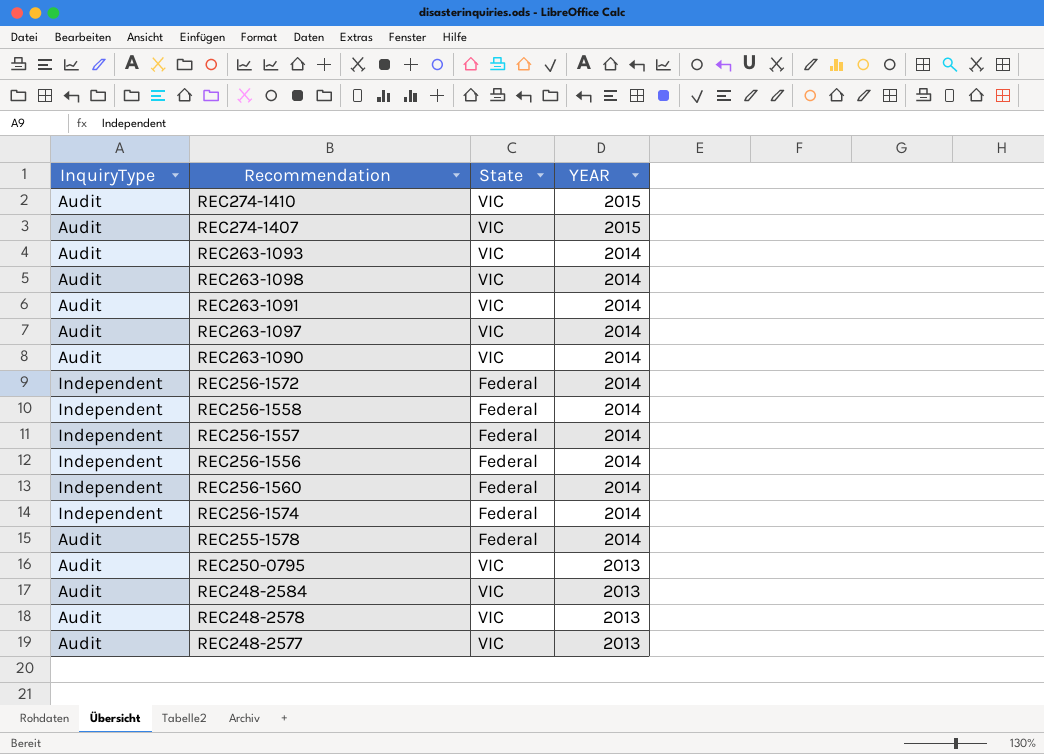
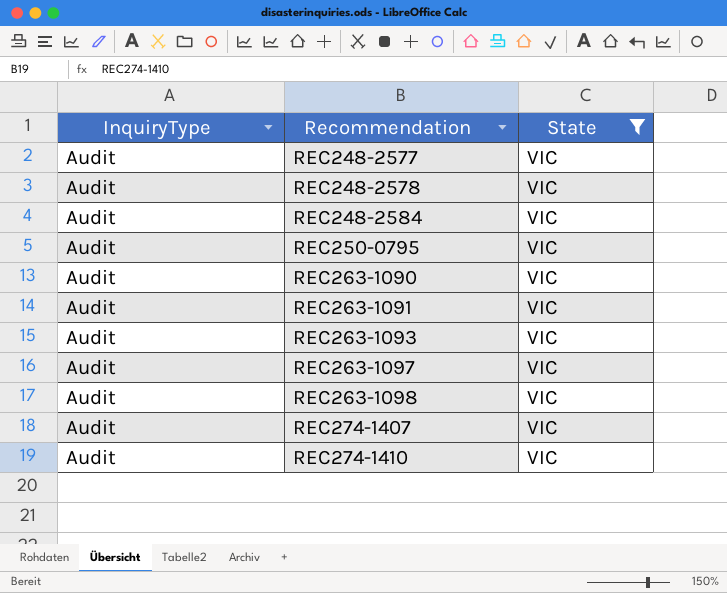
filter: none -> State = VIC
row order: YEAR descending -> Recommendation ascending
column YEAR | position: 4 -> none

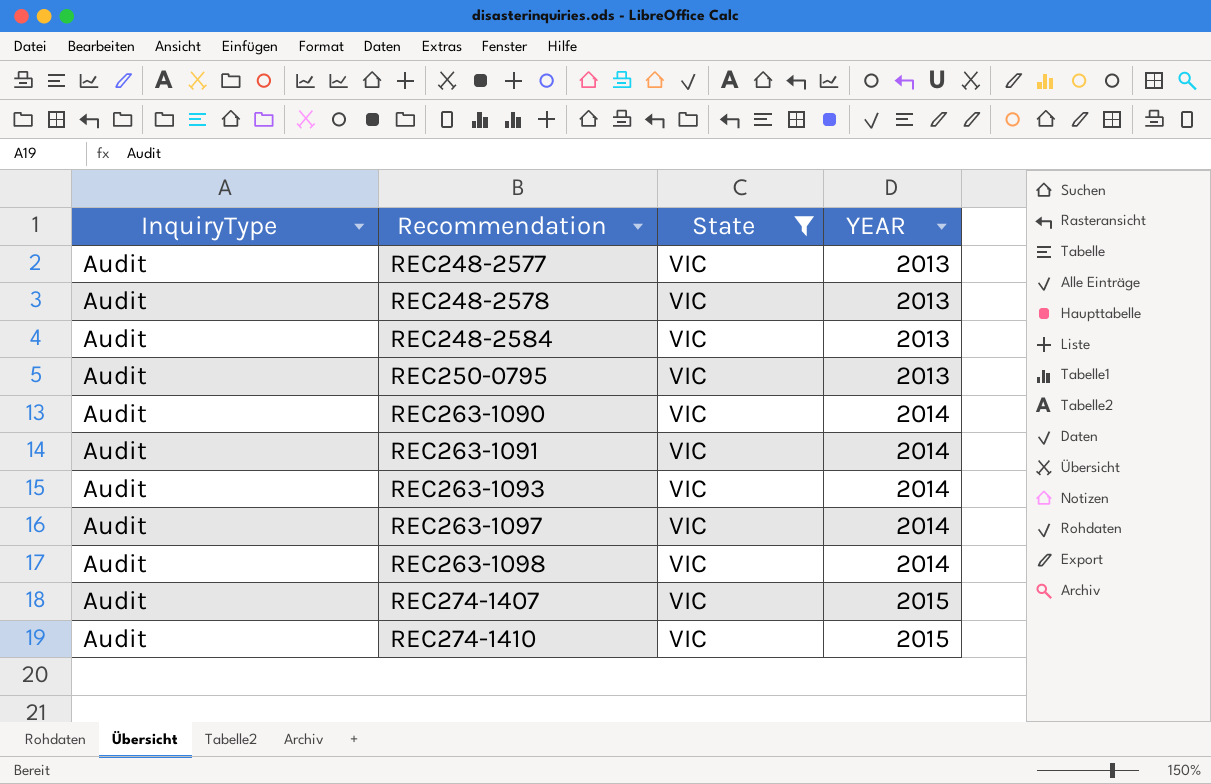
column YEAR | position: none -> 4

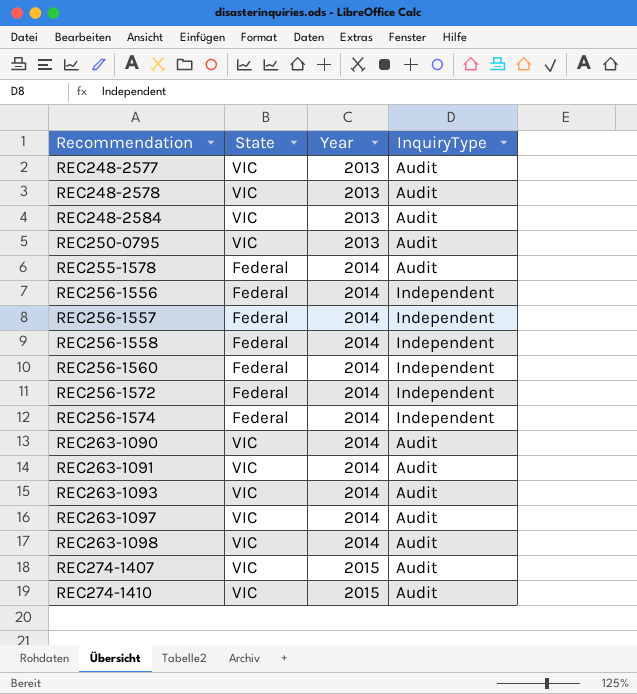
filter: State = VIC -> none
column name: YEAR -> Year
column InquiryType | position: 1 -> 4

